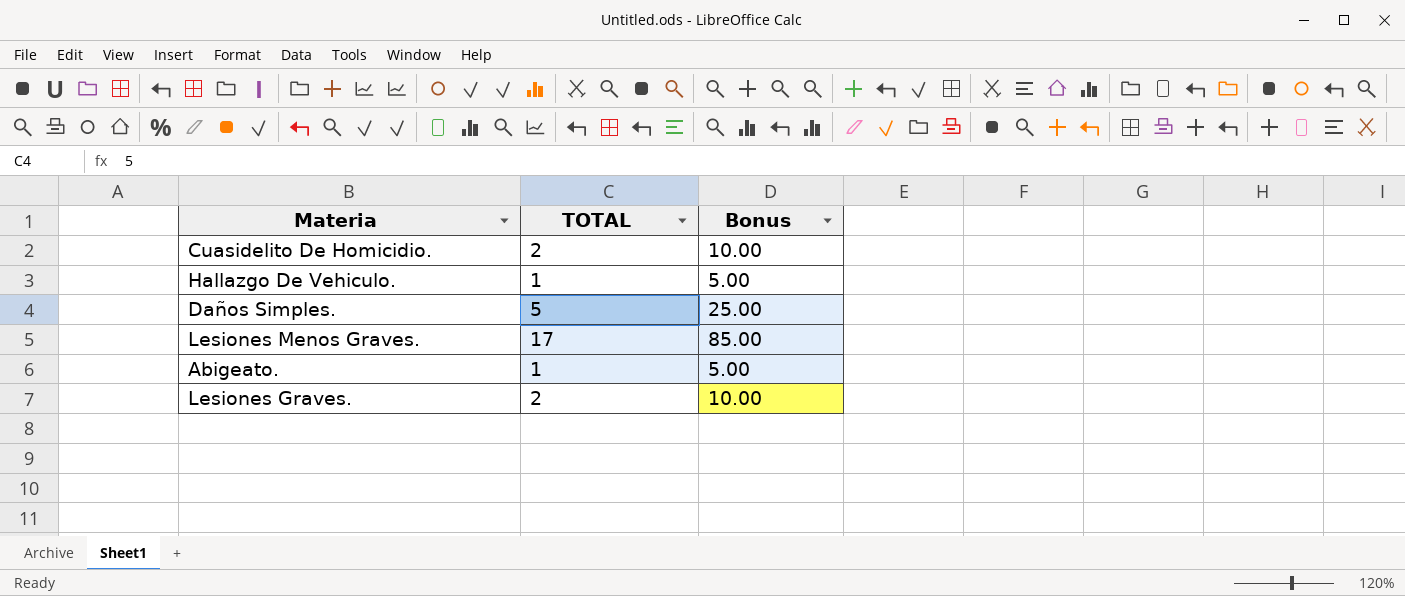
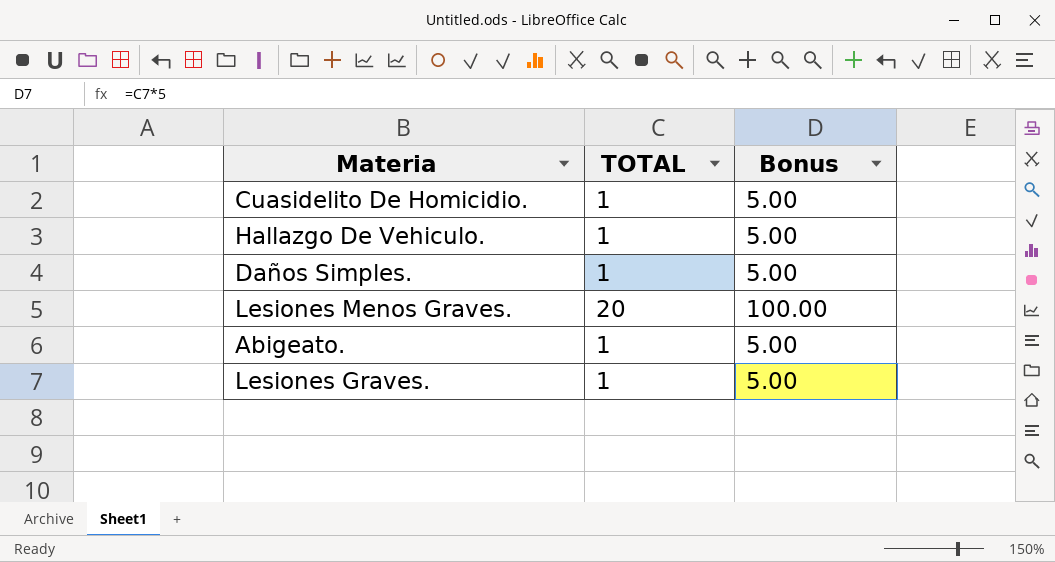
Cuasidelito De Homicidio. | TOTAL: 2 -> 1
Cuasidelito De Homicidio. | Bonus: 10.00 -> 5.00
Daños Simples. | TOTAL: 5 -> 1
Daños Simples. | Bonus: 25.00 -> 5.00
Lesiones Menos Graves. | TOTAL: 17 -> 20
Lesiones Menos Graves. | Bonus: 85.00 -> 100.00
Lesiones Graves. | TOTAL: 2 -> 1
Lesiones Graves. | Bonus: 10.00 -> 5.00

